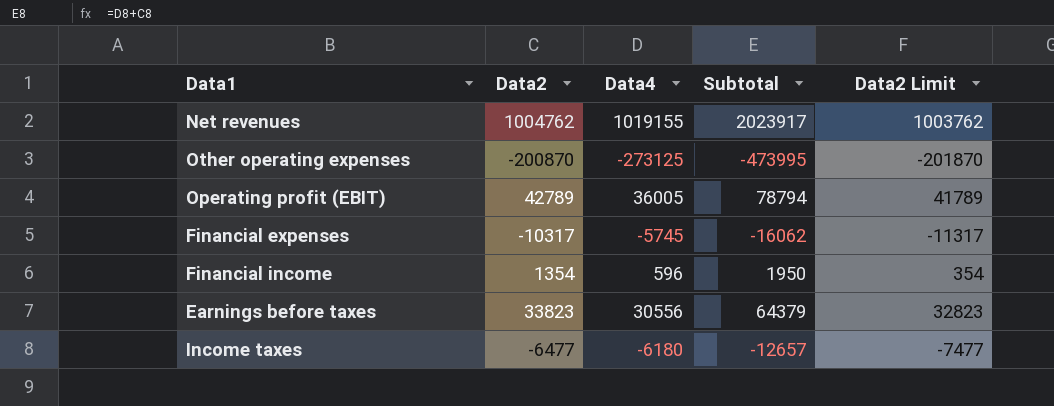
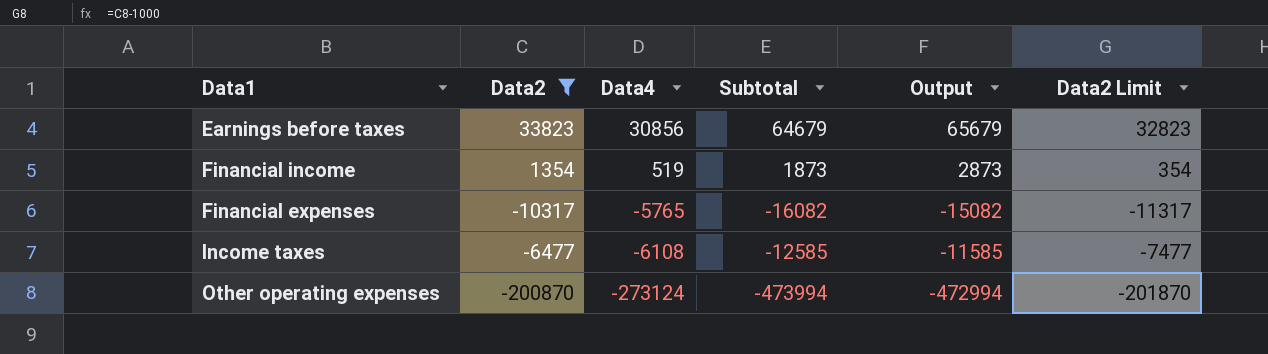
filter: none -> Data2 <= 33823
row order: none -> Data4 descending
column Output | formula: none -> [Subtotal] + 1000
Earnings before taxes | Data4: 30556 -> 30856
Earnings before taxes | Subtotal: 64379 -> 64679
Financial income | Data4: 596 -> 519
Financial income | Subtotal: 1950 -> 1873
Financial expenses | Data4: -5745 -> -5765
Financial expenses | Subtotal: -16062 -> -16082
Income taxes | Data4: -6180 -> -6108
Income taxes | Subtotal: -12657 -> -12585
Other operating expenses | Data4: -273125 -> -273124
Other operating expenses | Subtotal: -473995 -> -473994

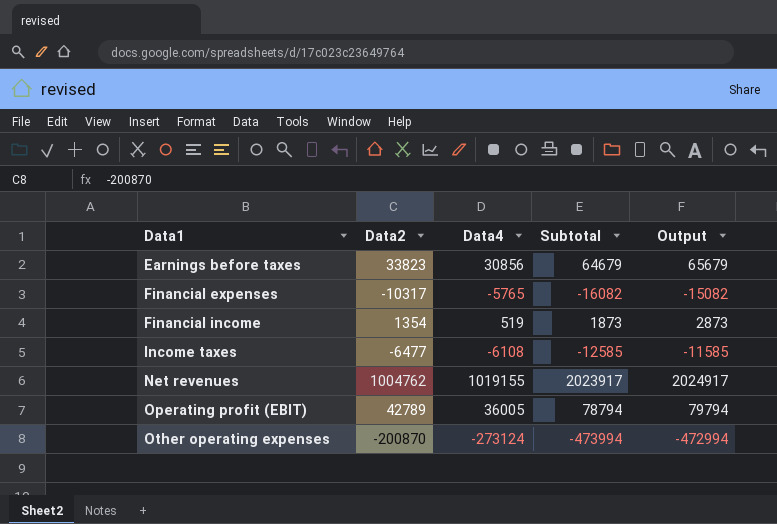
filter: Data2 <= 33823 -> none
row order: Data4 descending -> Data1 ascending
column Data2 Limit | formula: [Data2] - 1000 -> none

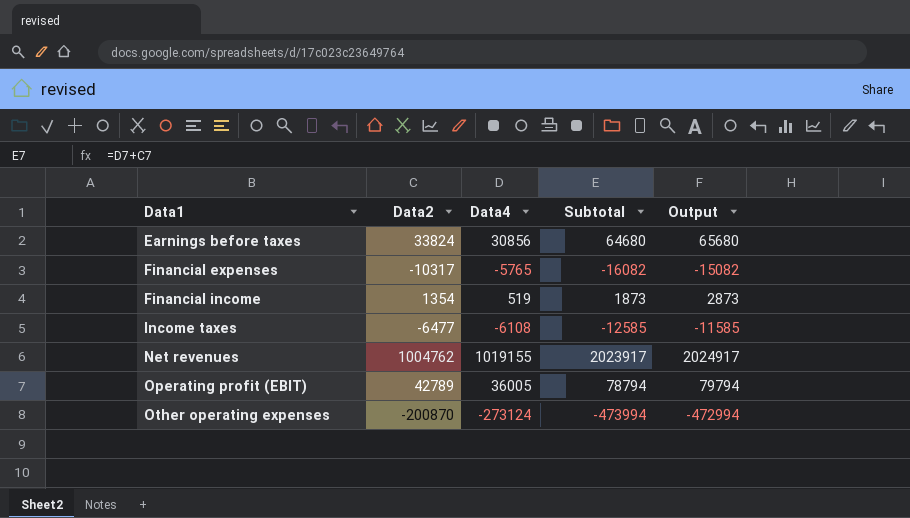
Earnings before taxes | Data2: 33823 -> 33824
Earnings before taxes | Subtotal: 64679 -> 64680
Earnings before taxes | Output: 65679 -> 65680

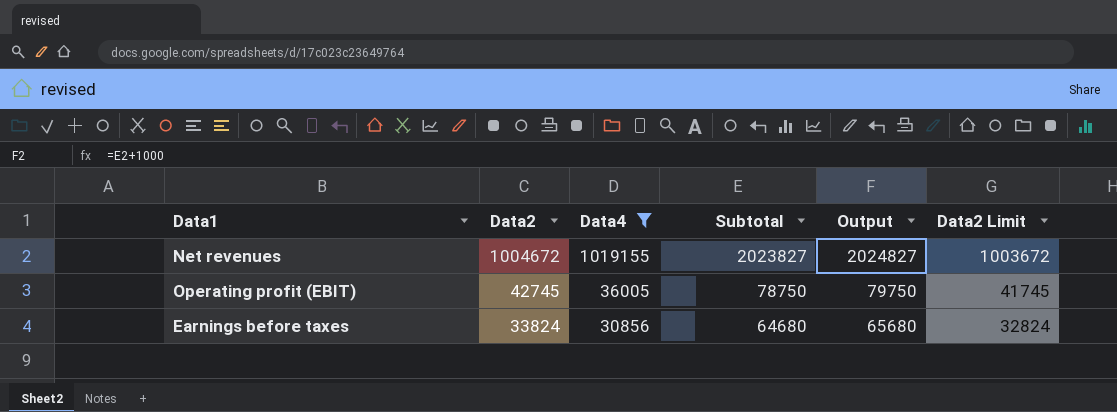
filter: none -> Data4 >= 30856
row order: Data1 ascending -> Data2 descending
column Data2 Limit | formula: none -> [Data2] - 1000
Net revenues | Data2: 1004762 -> 1004672
Net revenues | Subtotal: 2023917 -> 2023827
Net revenues | Output: 2024917 -> 2024827
Operating profit (EBIT) | Data2: 42789 -> 42745
Operating profit (EBIT) | Subtotal: 78794 -> 78750
Operating profit (EBIT) | Output: 79794 -> 79750

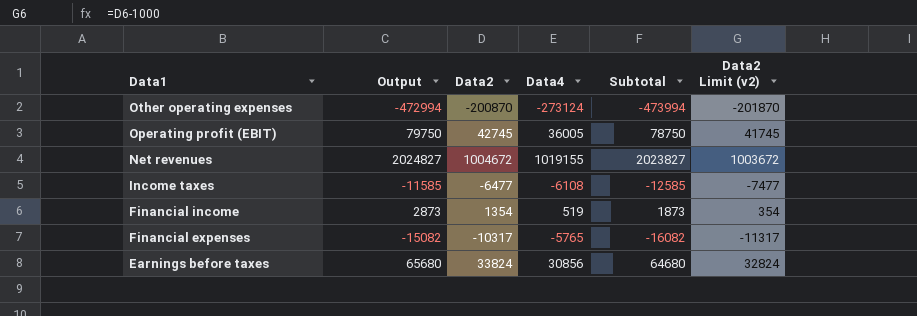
filter: Data4 >= 30856 -> none
row order: Data2 descending -> Data1 descending
column Output | position: 5 -> 2
column name: Data2 Limit -> Data2 Limit (v2)

